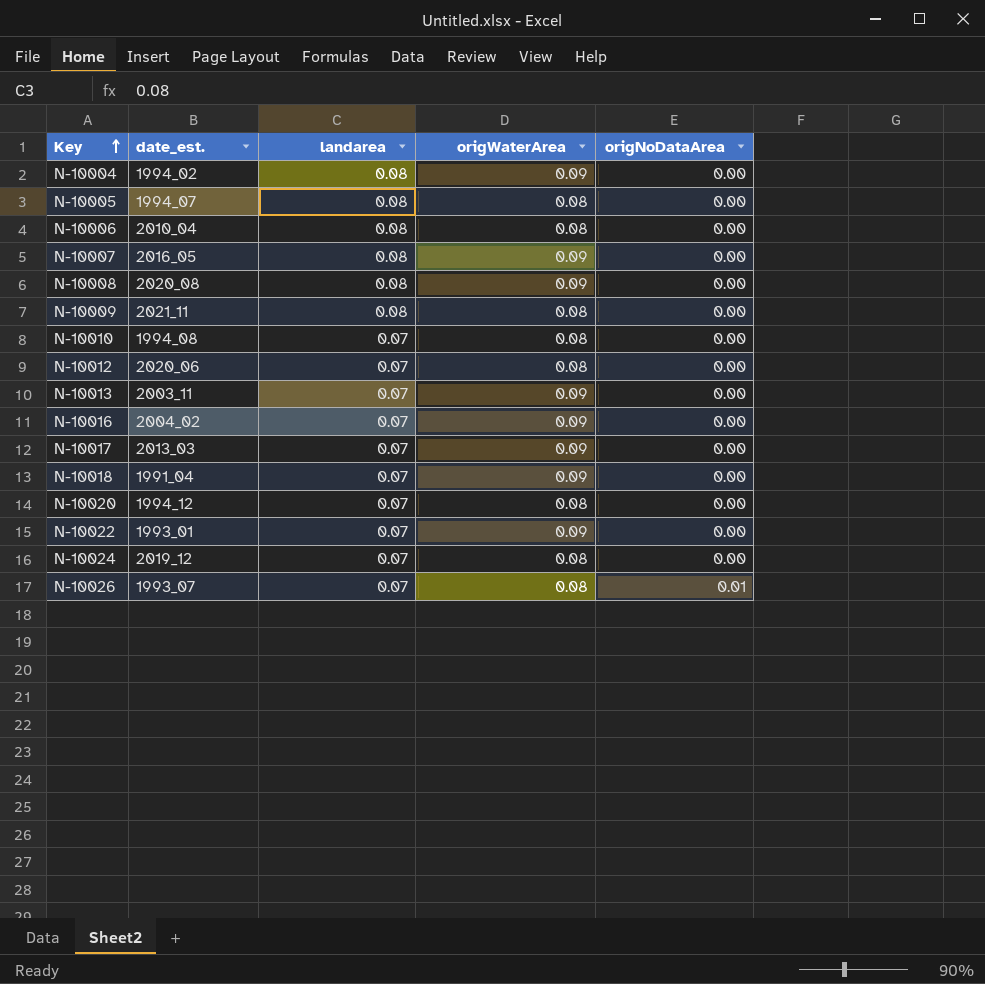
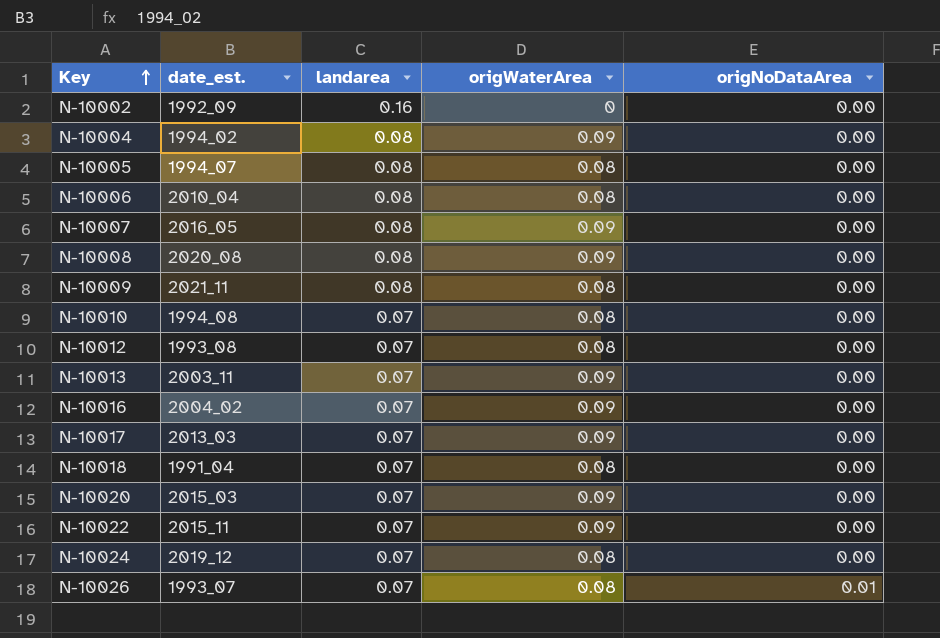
row N-10002: none -> 1992_09 | 0.16 | 0 | 0.00
N-10012 | date_est.: 2020_06 -> 1993_08
N-10018 | origWaterArea: 0.09 -> 0.08
N-10020 | date_est.: 1994_12 -> 2015_03
N-10020 | origWaterArea: 0.08 -> 0.09
N-10022 | date_est.: 1993_01 -> 2015_11

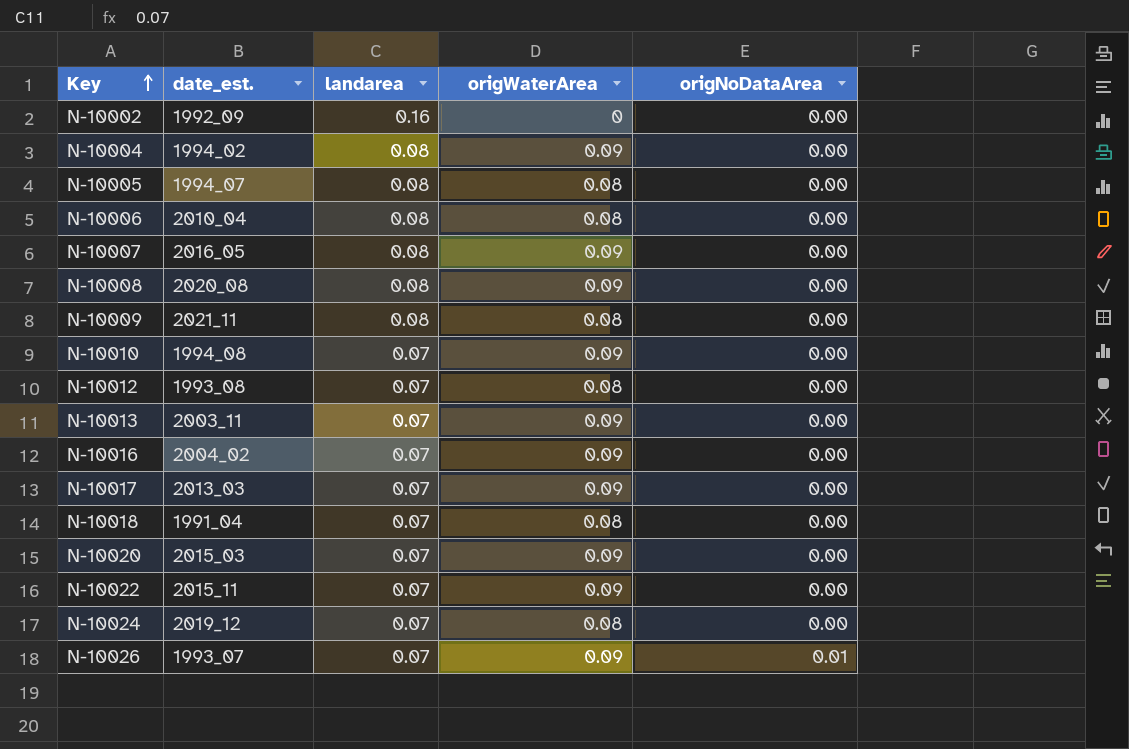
N-10010 | origWaterArea: 0.08 -> 0.09
N-10026 | origWaterArea: 0.08 -> 0.09

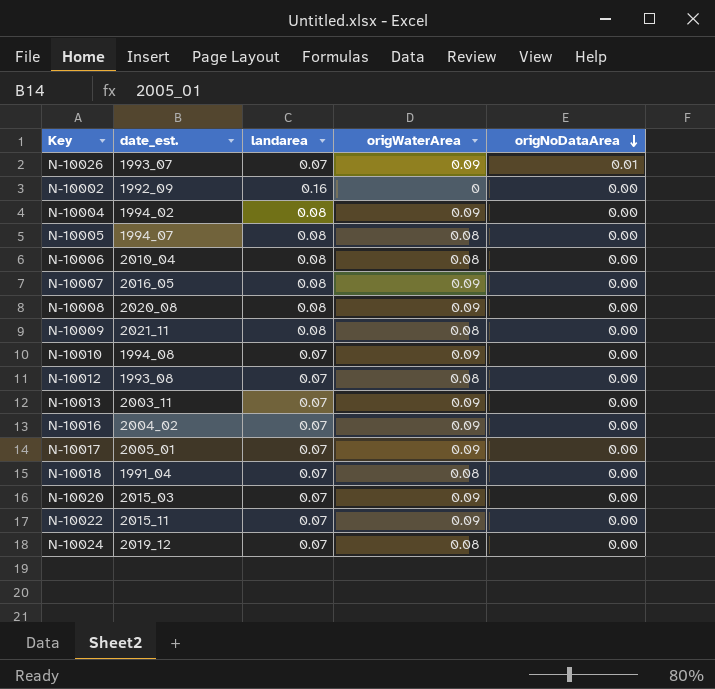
row order: Key ascending -> origNoDataArea descending
N-10017 | date_est.: 2013_03 -> 2005_01

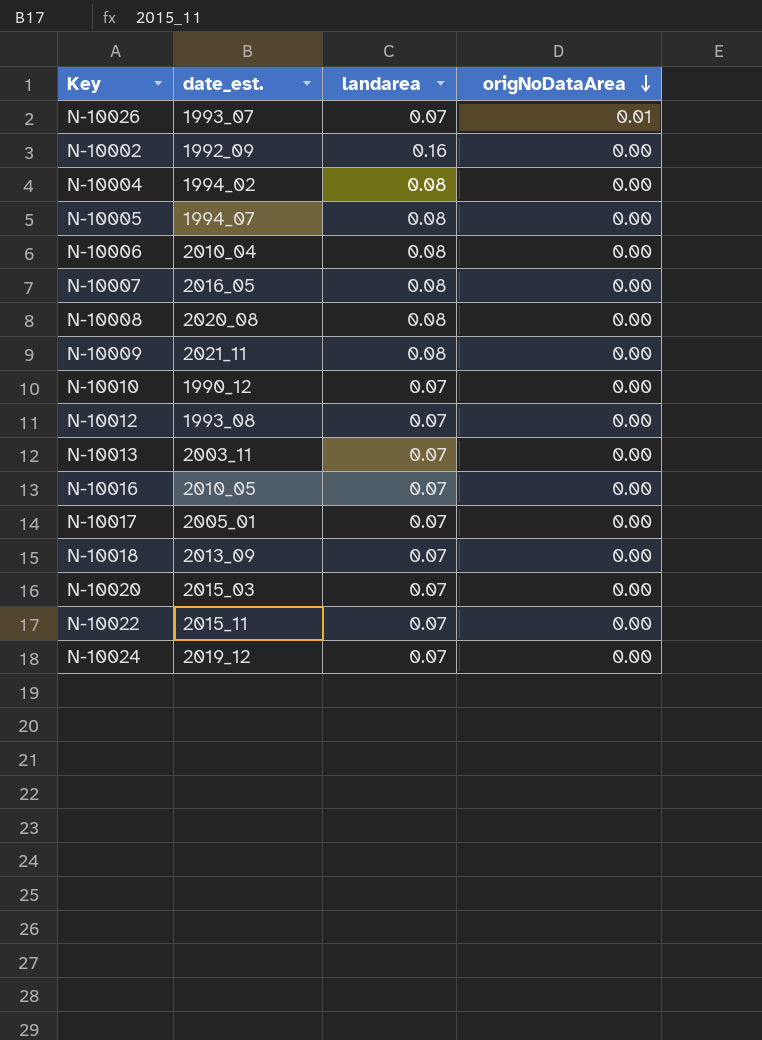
column origWaterArea | position: 4 -> none
N-10010 | date_est.: 1994_08 -> 1990_12
N-10016 | date_est.: 2004_02 -> 2010_05
N-10018 | date_est.: 1991_04 -> 2013_09

